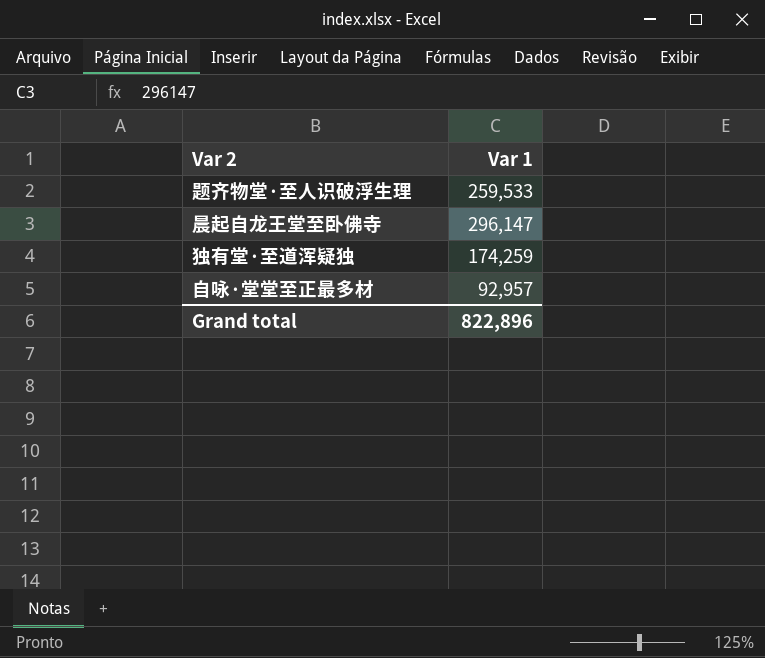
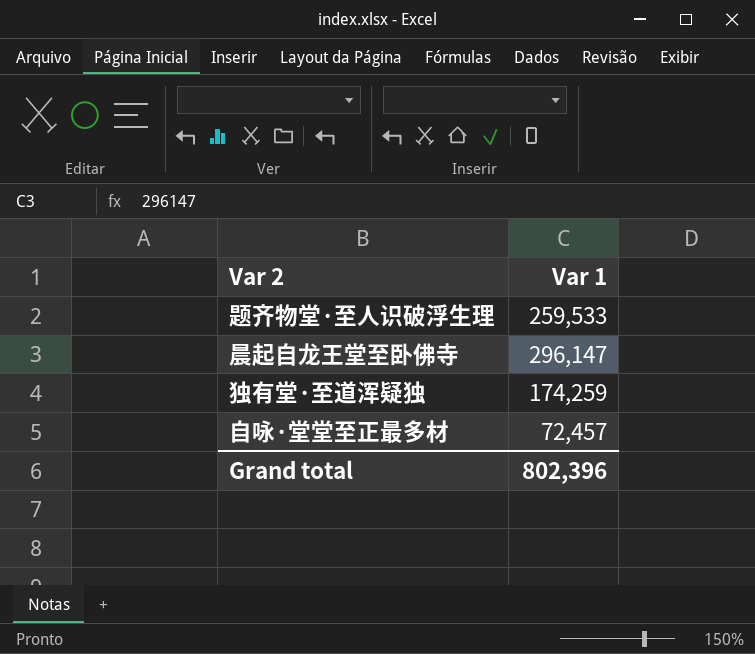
自咏·堂堂至正最多材 | Var 1: 92,957 -> 72,457
Grand total | Var 1: 822,896 -> 802,396

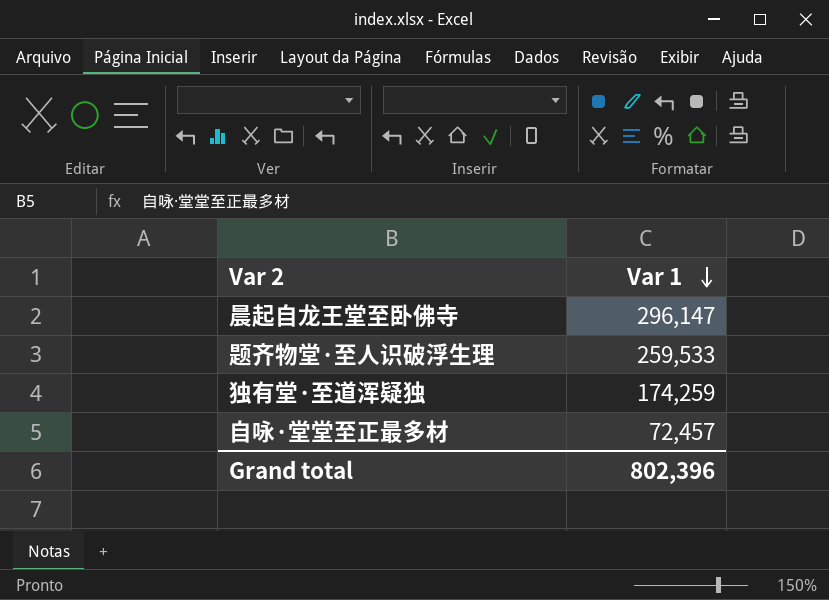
row order: none -> Var 1 descending

